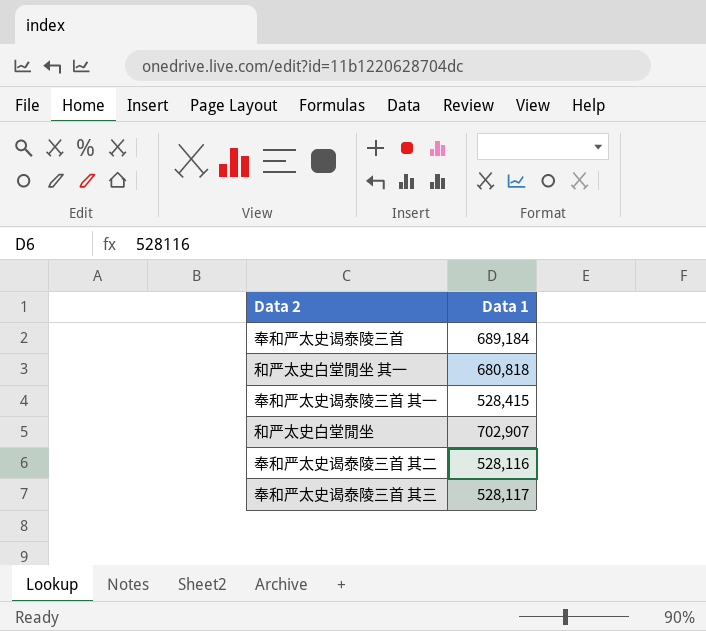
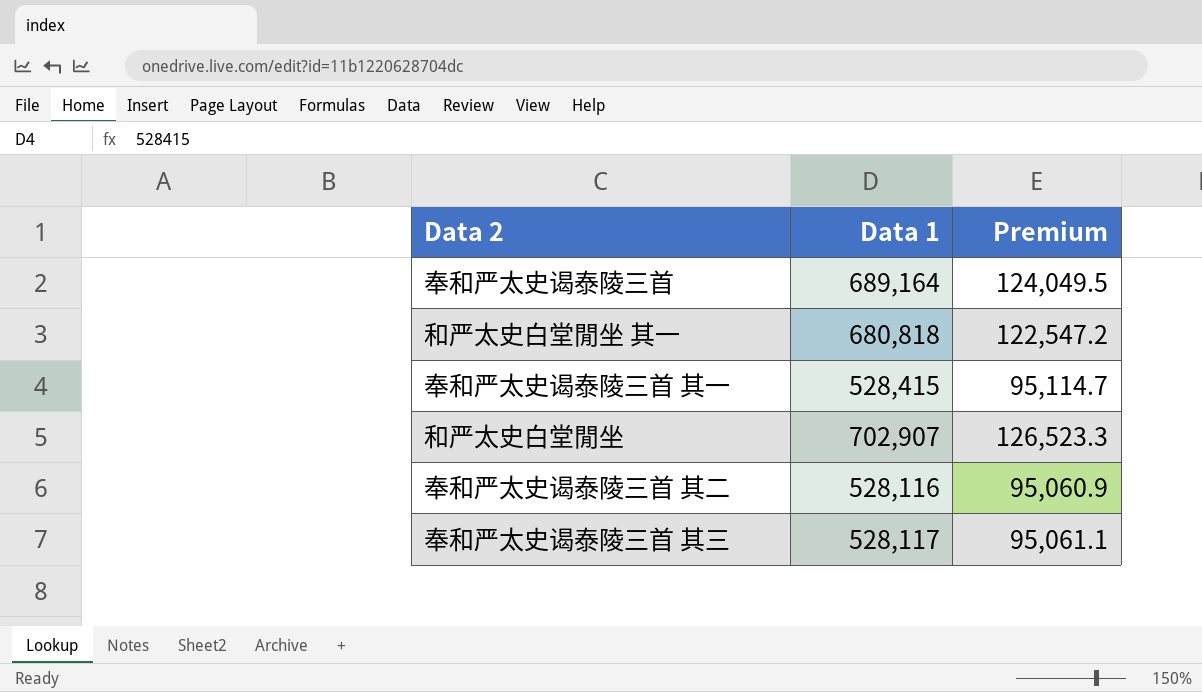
column Premium | formula: none -> [Data 1] * 0.18
奉和严太史谒泰陵三首 | Data 1: 689,184 -> 689,164

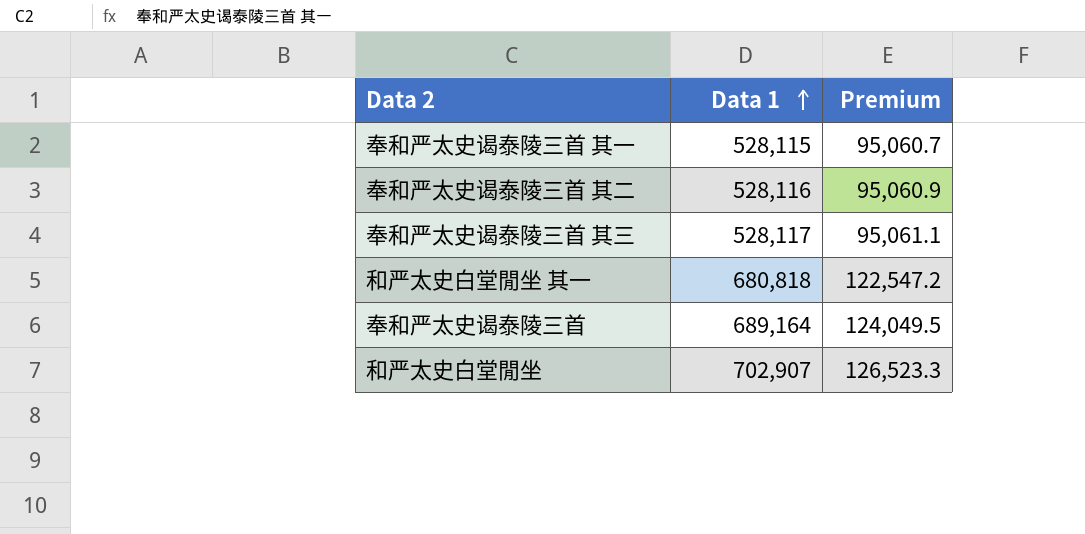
row order: none -> Data 1 ascending
奉和严太史谒泰陵三首 其一 | Data 1: 528,415 -> 528,115
奉和严太史谒泰陵三首 其一 | Premium: 95,114.7 -> 95,060.7

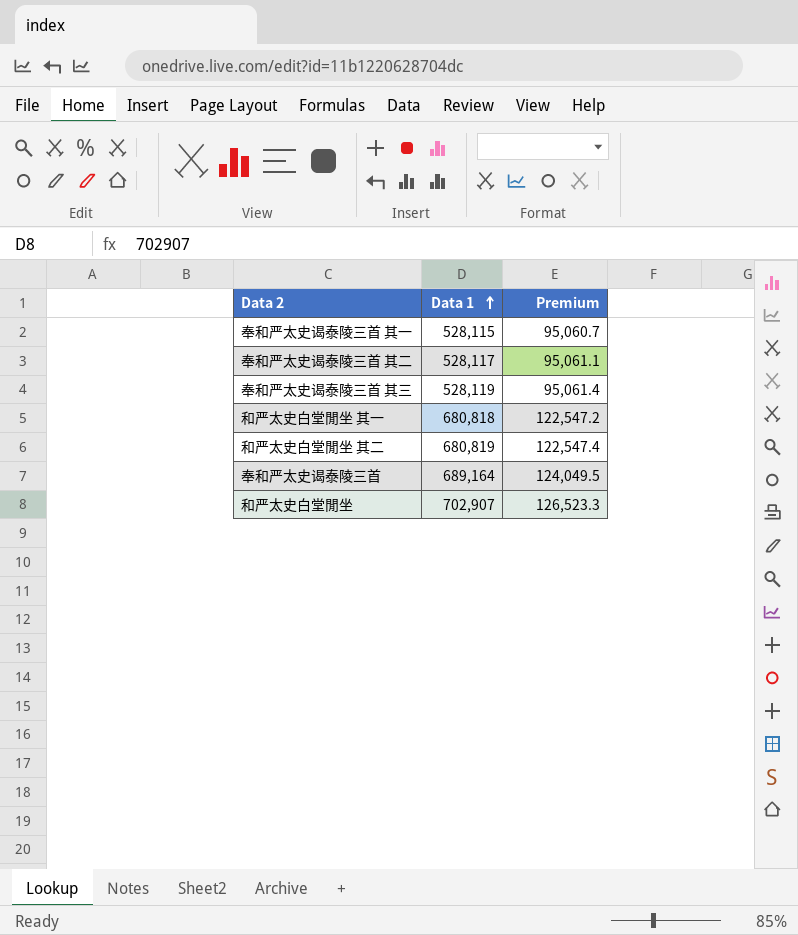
奉和严太史谒泰陵三首 其二 | Data 1: 528,116 -> 528,117
奉和严太史谒泰陵三首 其二 | Premium: 95,060.9 -> 95,061.1
奉和严太史谒泰陵三首 其三 | Data 1: 528,117 -> 528,119
奉和严太史谒泰陵三首 其三 | Premium: 95,061.1 -> 95,061.4
row 和严太史白堂閒坐 其二: none -> 680,819 | 122,547.4

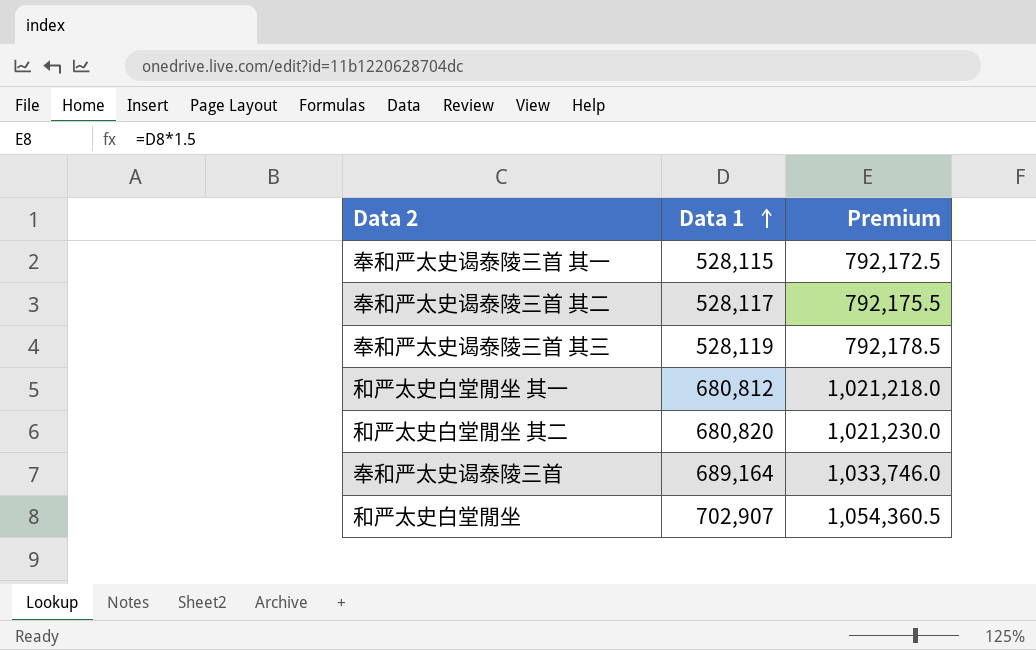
column Premium | formula: [Data 1] * 0.18 -> [Data 1] * 1.5
和严太史白堂閒坐 其一 | Data 1: 680,818 -> 680,812
和严太史白堂閒坐 其二 | Data 1: 680,819 -> 680,820

